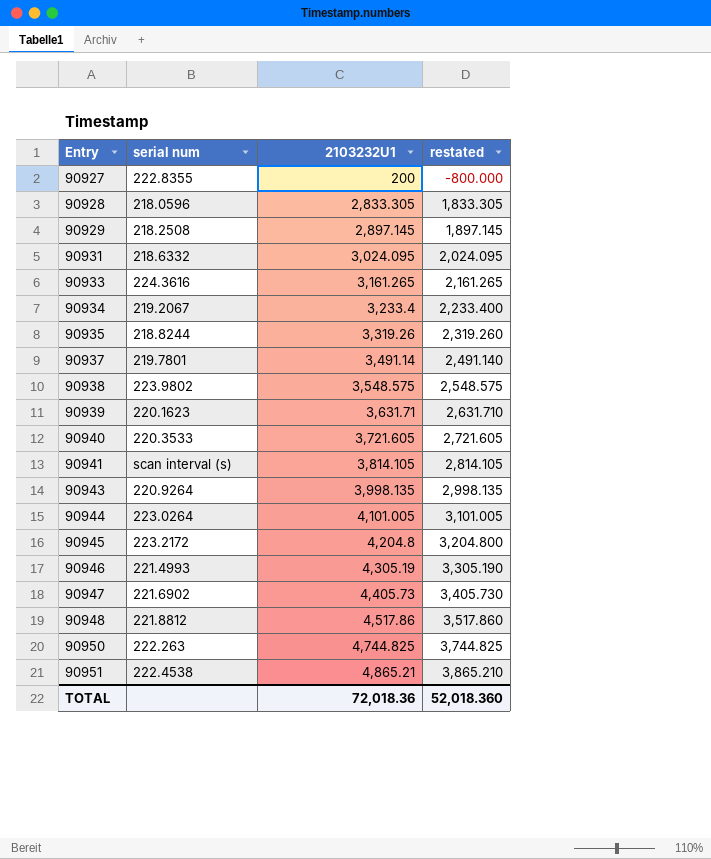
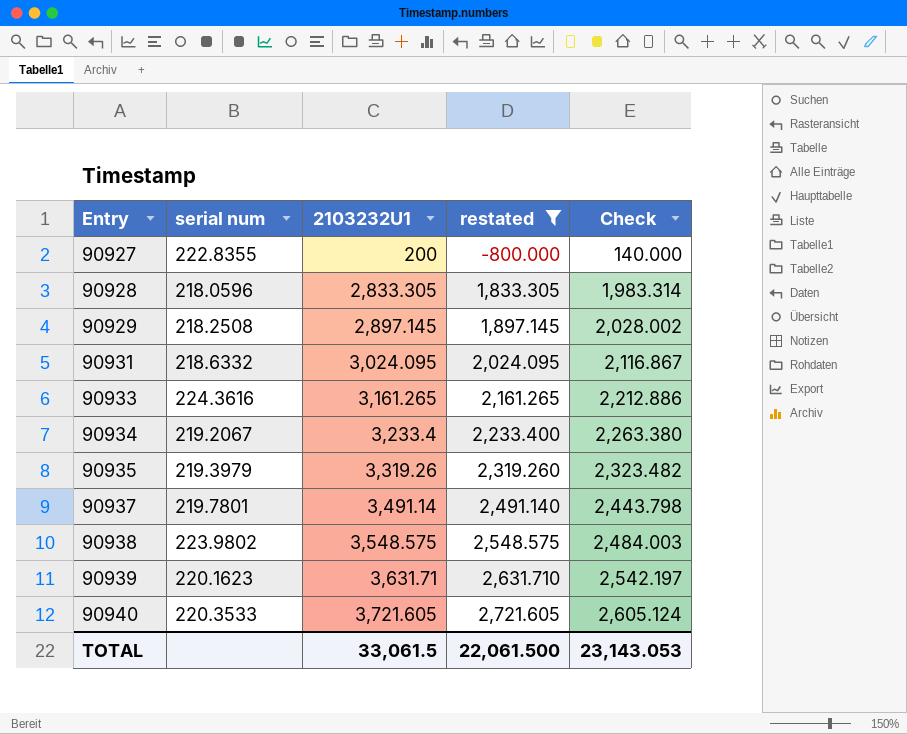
filter: none -> restated <= 2,721.605
column Check | formula: none -> [2103232U1] * 0.7
90935 | serial num: 218.8244 -> 219.3979
TOTAL | 2103232U1: 72,018.36 -> 33,061.5
TOTAL | restated: 52,018.360 -> 22,061.500

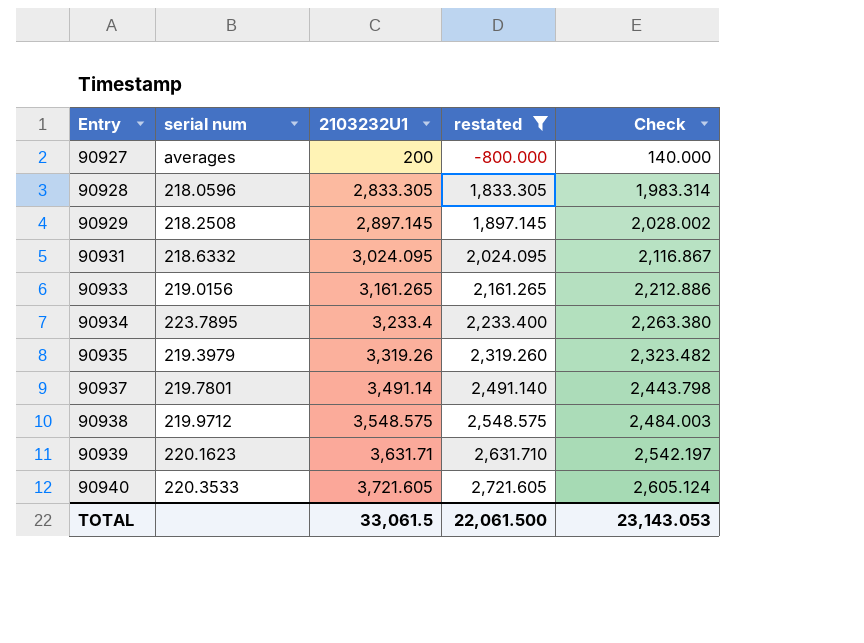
90927 | serial num: 222.8355 -> averages
90933 | serial num: 224.3616 -> 219.0156
90934 | serial num: 219.2067 -> 223.7895
90938 | serial num: 223.9802 -> 219.9712

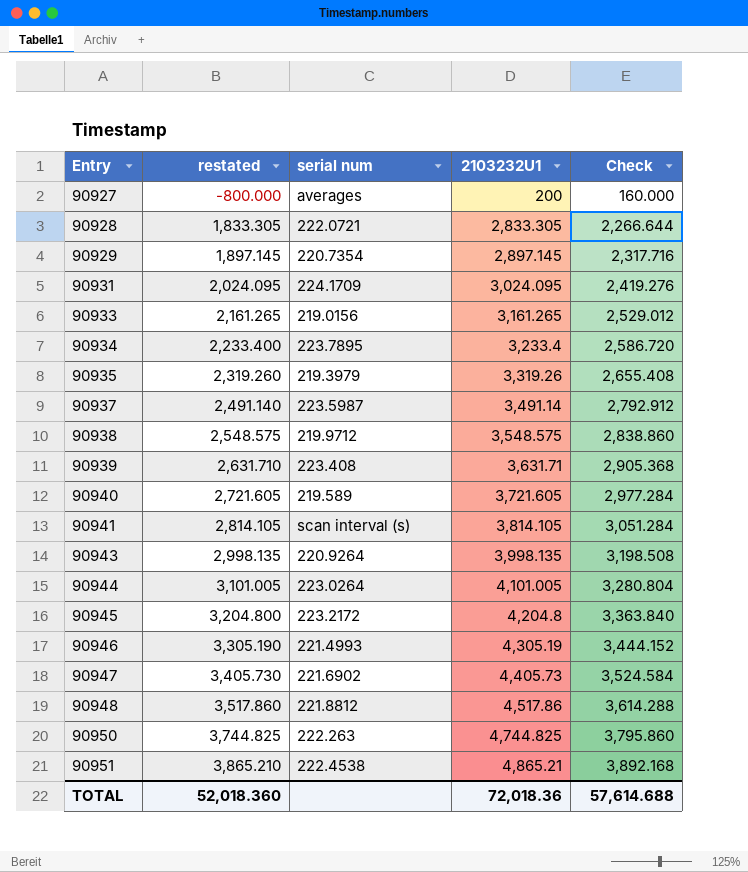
filter: restated <= 2,721.605 -> none
column restated | position: 4 -> 2
column Check | formula: [2103232U1] * 0.7 -> [2103232U1] * 0.8
90928 | serial num: 218.0596 -> 222.0721
90929 | serial num: 218.2508 -> 220.7354
90931 | serial num: 218.6332 -> 224.1709
90937 | serial num: 219.7801 -> 223.5987
90939 | serial num: 220.1623 -> 223.408
90940 | serial num: 220.3533 -> 219.589
TOTAL | restated: 22,061.500 -> 52,018.360
TOTAL | 2103232U1: 33,061.5 -> 72,018.36
TOTAL | Check: 23,143.053 -> 57,614.688

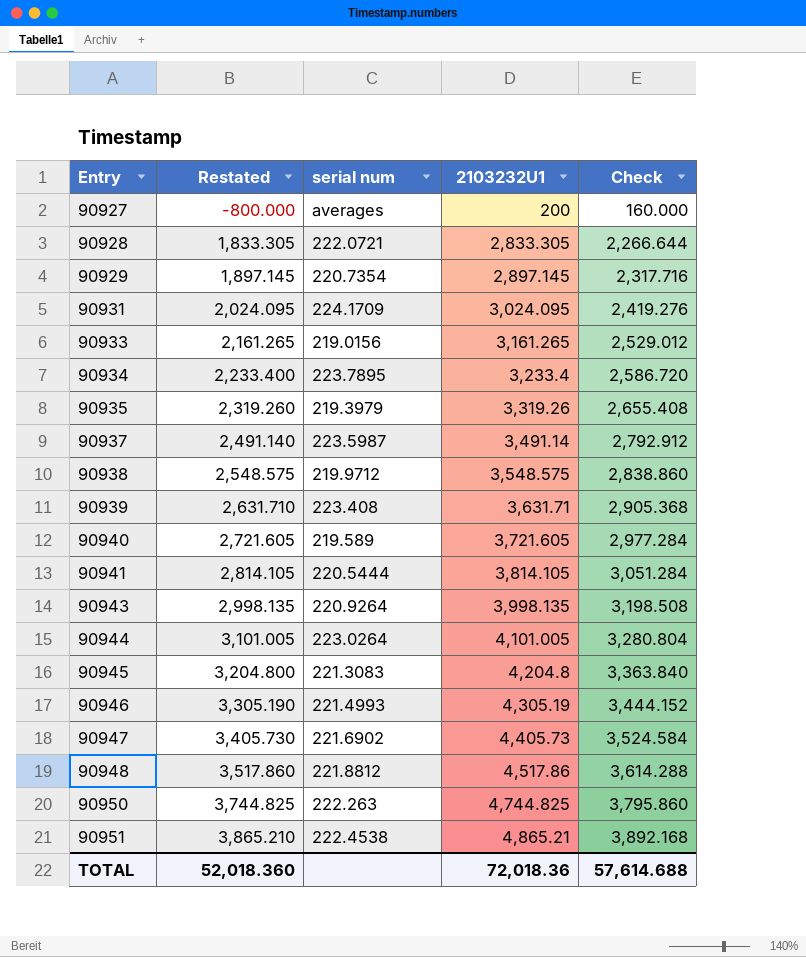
column name: restated -> Restated
90941 | serial num: scan interval (s) -> 220.5444
90945 | serial num: 223.2172 -> 221.3083

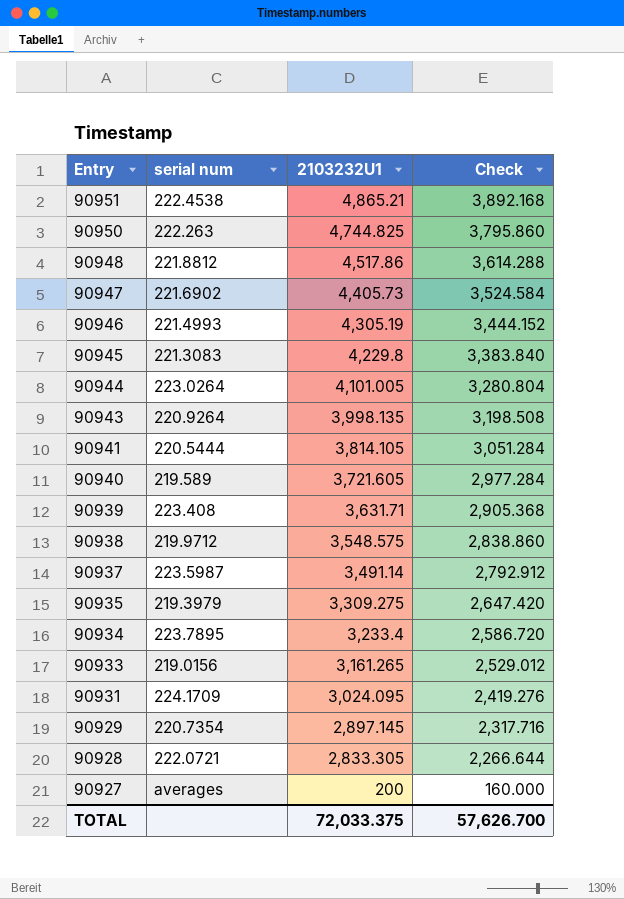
row order: Entry ascending -> Entry descending
column Restated | formula: [2103232U1] - 1000 -> none
90945 | 2103232U1: 4,204.8 -> 4,229.8
90945 | Check: 3,363.840 -> 3,383.840
90935 | 2103232U1: 3,319.26 -> 3,309.275
90935 | Check: 2,655.408 -> 2,647.420
TOTAL | 2103232U1: 72,018.36 -> 72,033.375
TOTAL | Check: 57,614.688 -> 57,626.700

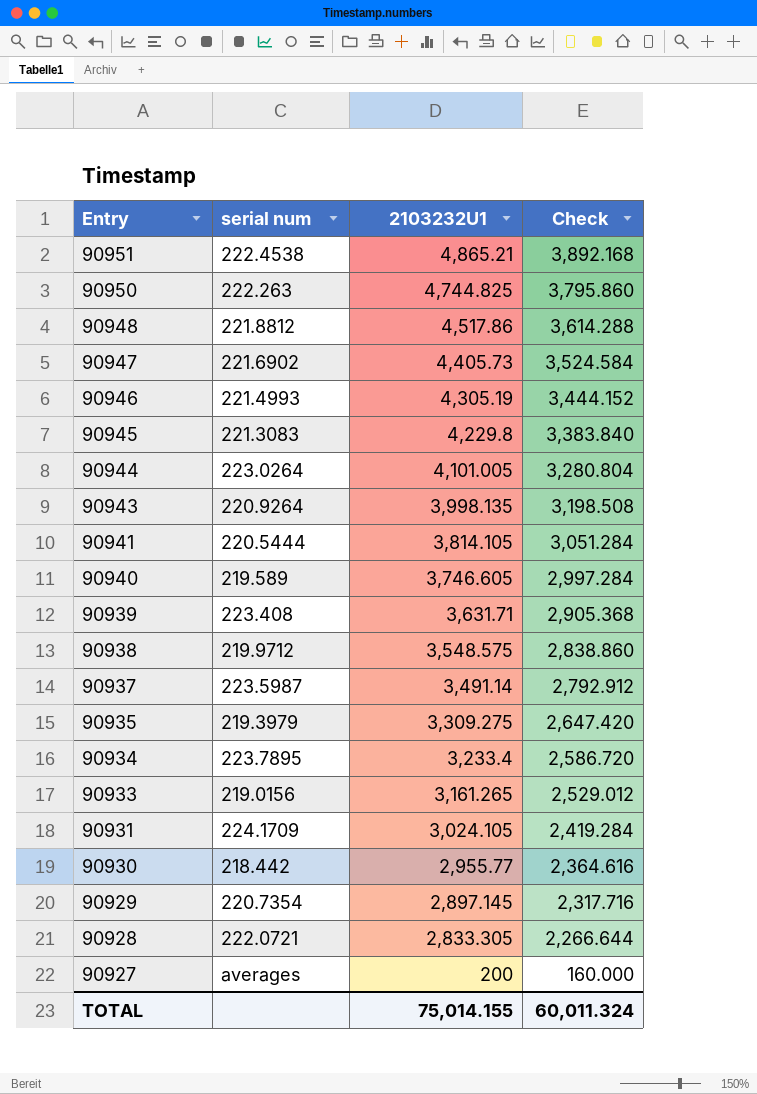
90940 | 2103232U1: 3,721.605 -> 3,746.605
90940 | Check: 2,977.284 -> 2,997.284
90931 | 2103232U1: 3,024.095 -> 3,024.105
90931 | Check: 2,419.276 -> 2,419.284
row 90930: none -> 218.442 | 2,955.77 | 2,364.616
TOTAL | 2103232U1: 72,033.375 -> 75,014.155
TOTAL | Check: 57,626.700 -> 60,011.324

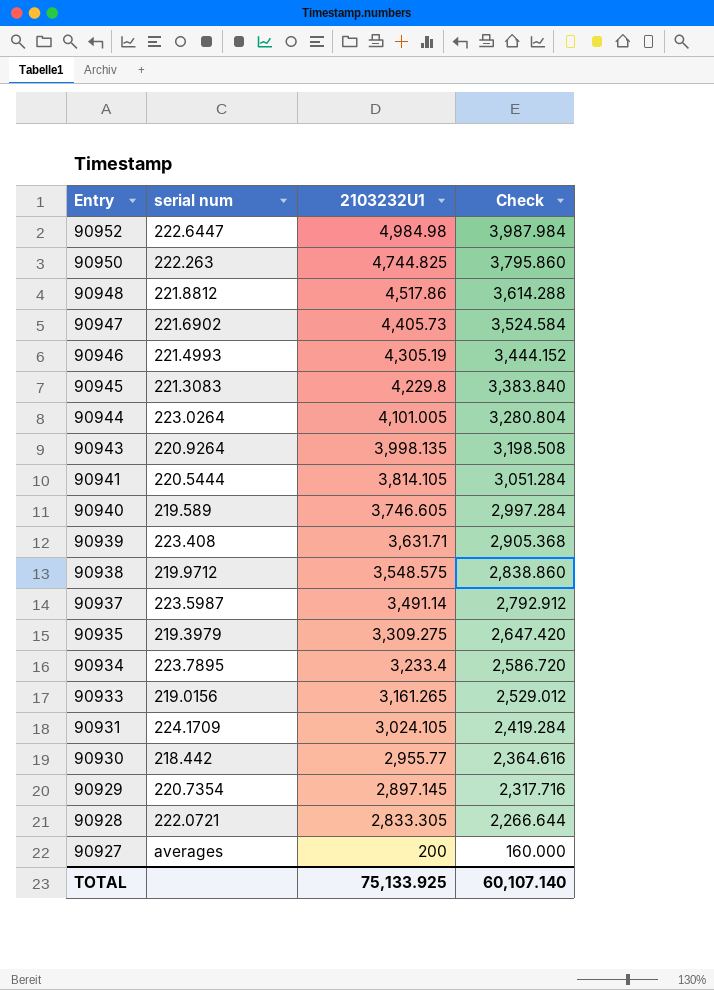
row 90951: 222.4538 | 4,865.21 | 3,892.168 -> none
row 90952: none -> 222.6447 | 4,984.98 | 3,987.984
TOTAL | 2103232U1: 75,014.155 -> 75,133.925
TOTAL | Check: 60,011.324 -> 60,107.140

